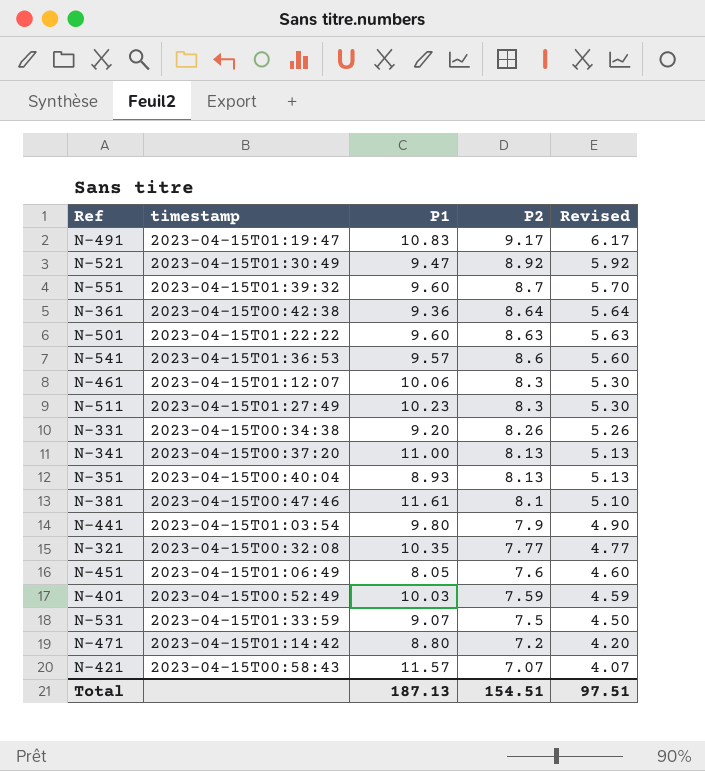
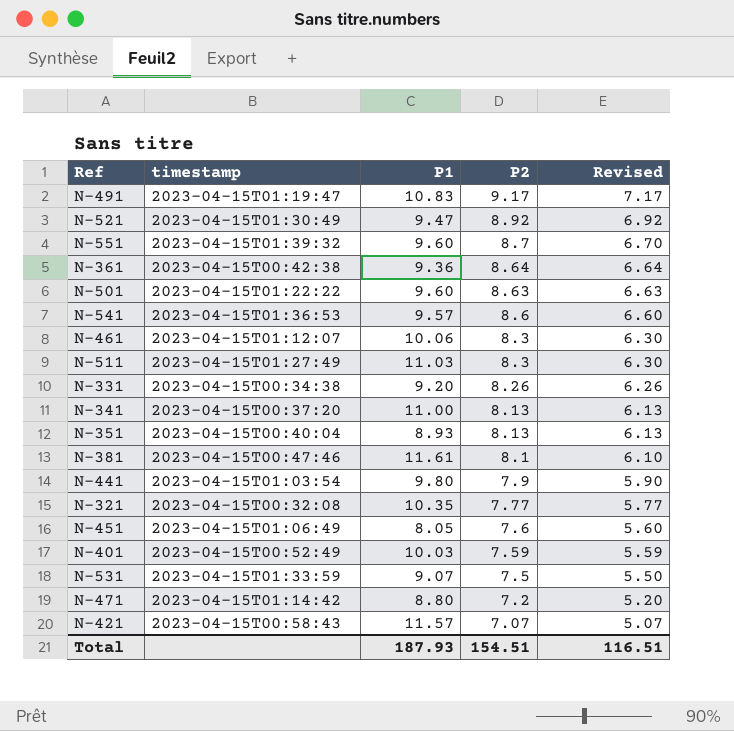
column Revised | formula: [P2] - 3 -> [P2] - 2
N-511 | P1: 10.23 -> 11.03
Total | P1: 187.13 -> 187.93
Total | Revised: 97.51 -> 116.51

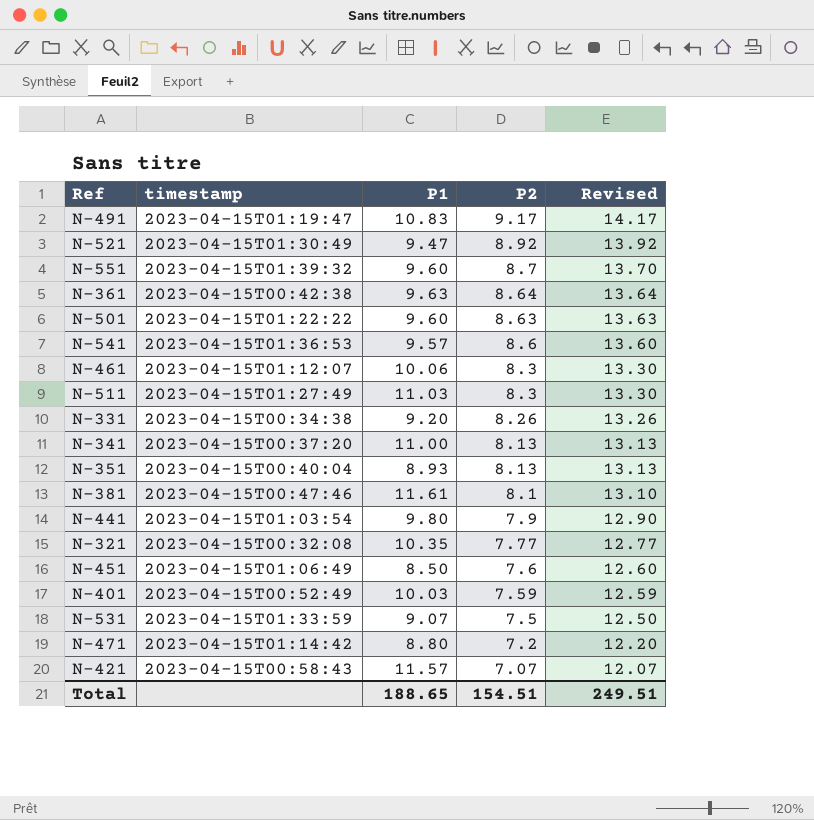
column Revised | formula: [P2] - 2 -> [P2] + 5
N-361 | P1: 9.36 -> 9.63
N-451 | P1: 8.05 -> 8.50
Total | P1: 187.93 -> 188.65
Total | Revised: 116.51 -> 249.51

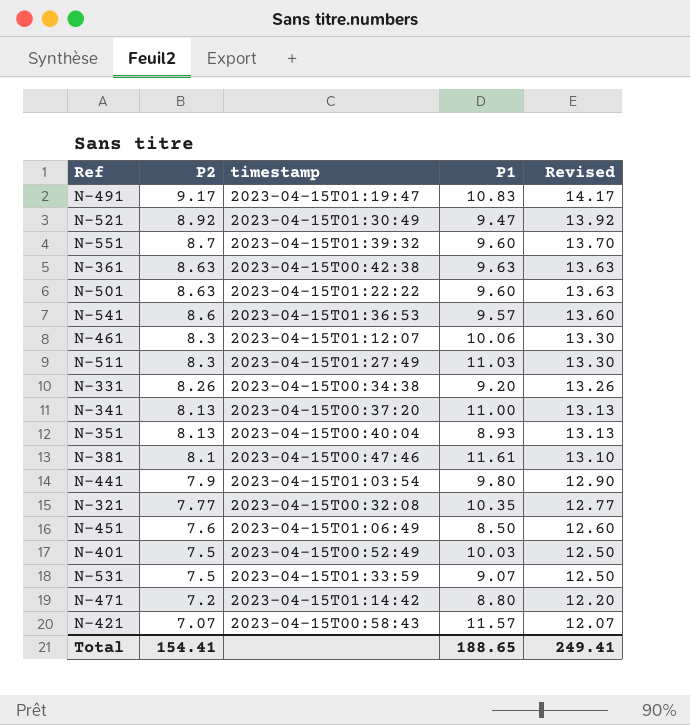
column P2 | position: 4 -> 2
N-361 | P2: 8.64 -> 8.63
N-361 | Revised: 13.64 -> 13.63
N-401 | P2: 7.59 -> 7.5
N-401 | Revised: 12.59 -> 12.50
Total | P2: 154.51 -> 154.41
Total | Revised: 249.51 -> 249.41

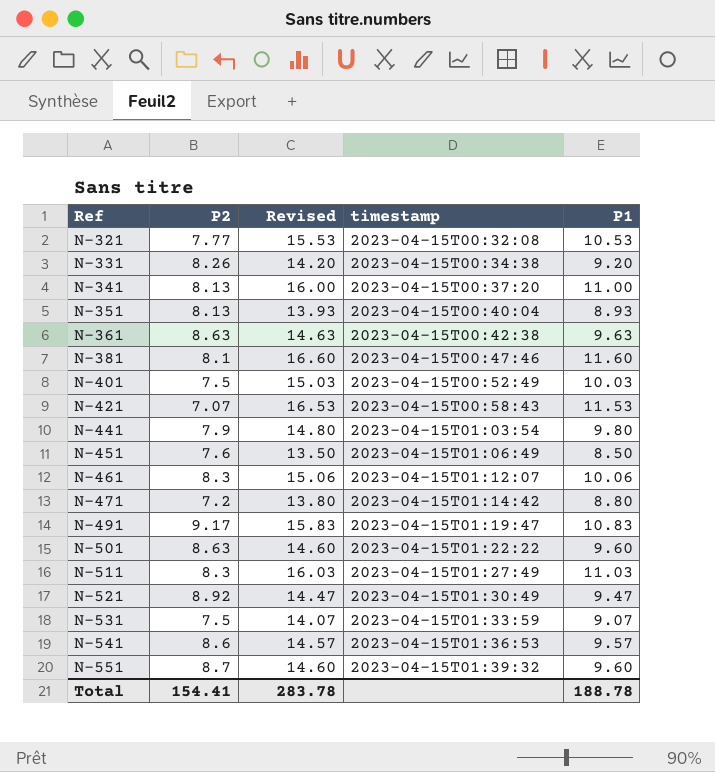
row order: P2 descending -> Ref ascending
column Revised | formula: [P2] + 5 -> [P1] + 5
column Revised | position: 5 -> 3
N-321 | P1: 10.35 -> 10.53
N-381 | P1: 11.61 -> 11.60
N-421 | P1: 11.57 -> 11.53
Total | Revised: 249.41 -> 283.78
Total | P1: 188.65 -> 188.78

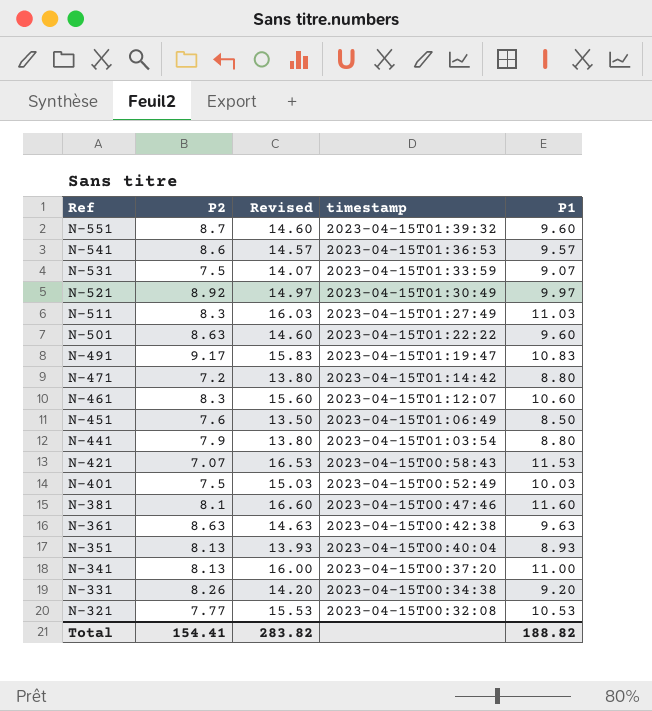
row order: Ref ascending -> Ref descending
N-521 | Revised: 14.47 -> 14.97
N-521 | P1: 9.47 -> 9.97
N-461 | Revised: 15.06 -> 15.60
N-461 | P1: 10.06 -> 10.60
N-441 | Revised: 14.80 -> 13.80
N-441 | P1: 9.80 -> 8.80
Total | Revised: 283.78 -> 283.82
Total | P1: 188.78 -> 188.82

